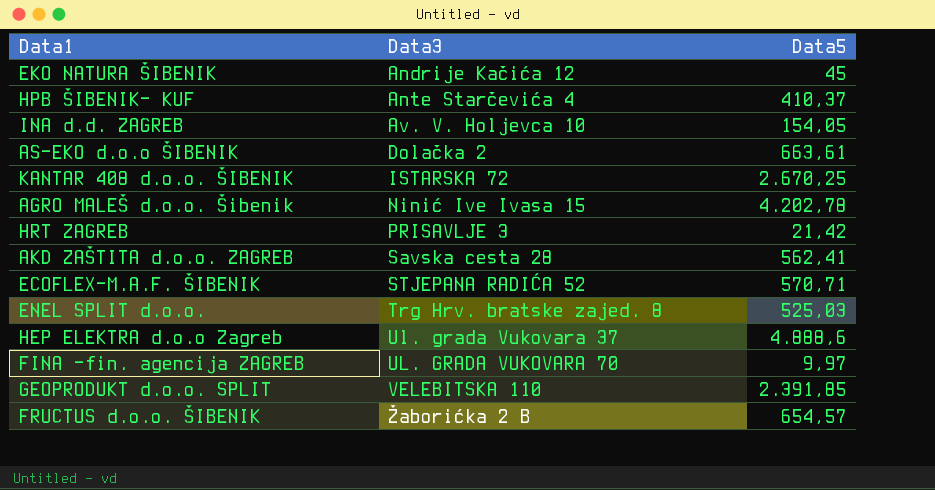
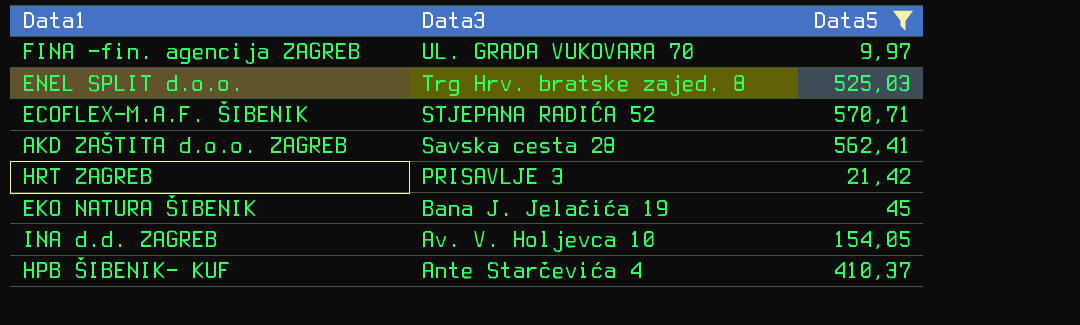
filter: none -> Data5 <= 570,71
row order: Data3 ascending -> Data3 descending
EKO NATURA ŠIBENIK | Data3: Andrije Kačića 12 -> Bana J. Jelačića 19

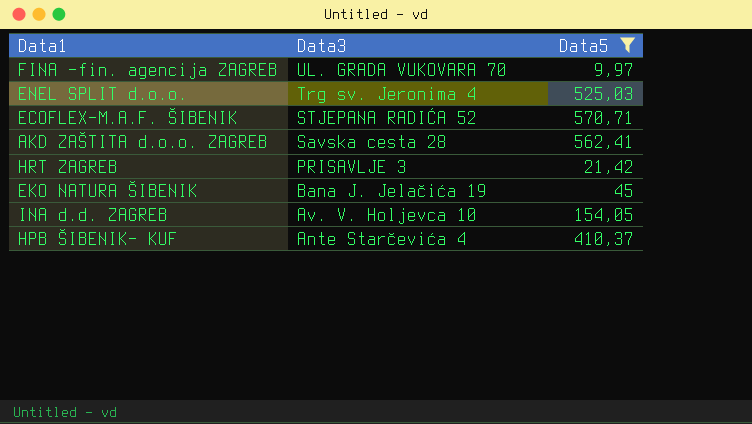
ENEL SPLIT d.o.o. | Data3: Trg Hrv. bratske zajed. 8 -> Trg sv. Jeronima 4

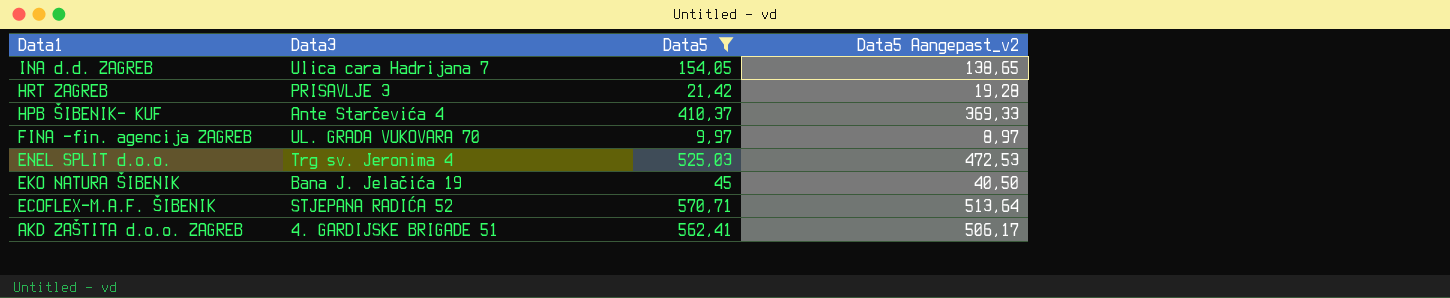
row order: Data3 descending -> Data1 descending
column Data5 Aangepast_v2 | formula: none -> [Data5] * 0,9
INA d.d. ZAGREB | Data3: Av. V. Holjevca 10 -> Ulica cara Hadrijana 7
AKD ZAŠTITA d.o.o. ZAGREB | Data3: Savska cesta 28 -> 4. GARDIJSKE BRIGADE 51

